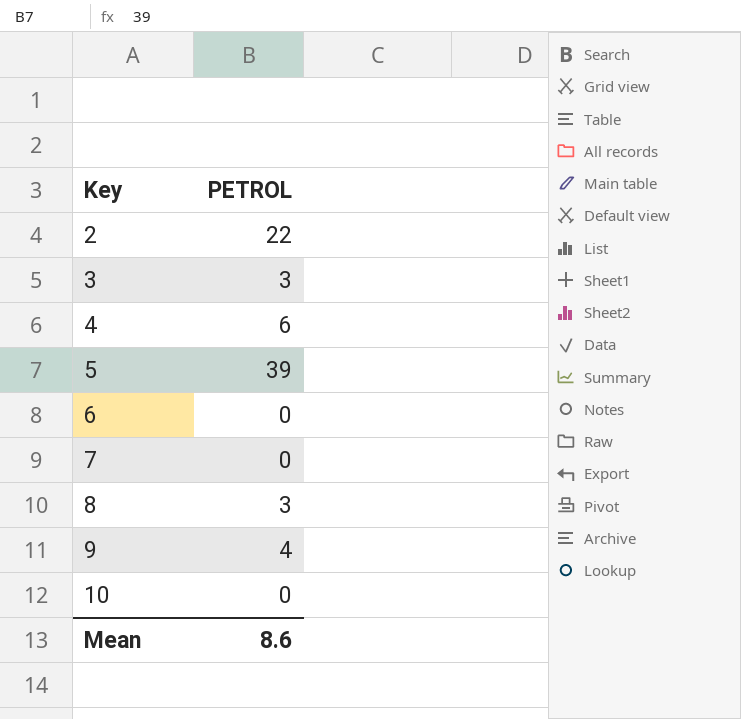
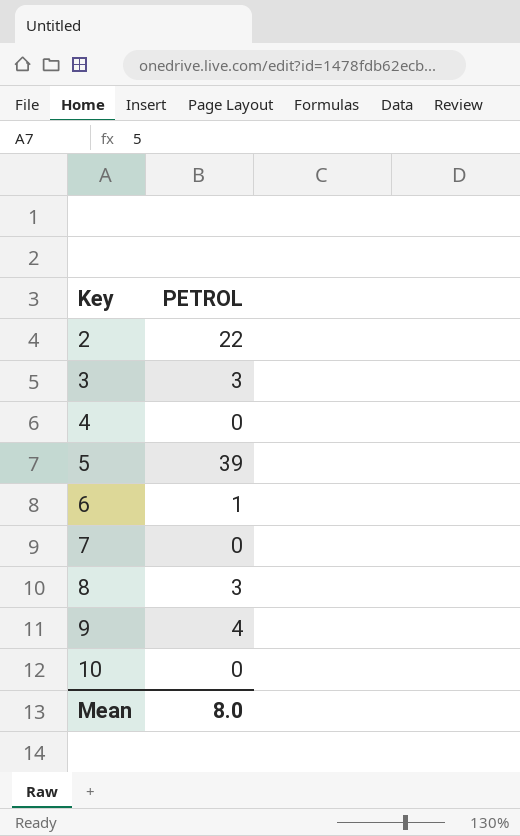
4 | PETROL: 6 -> 0
6 | PETROL: 0 -> 1
Mean | PETROL: 8.6 -> 8.0

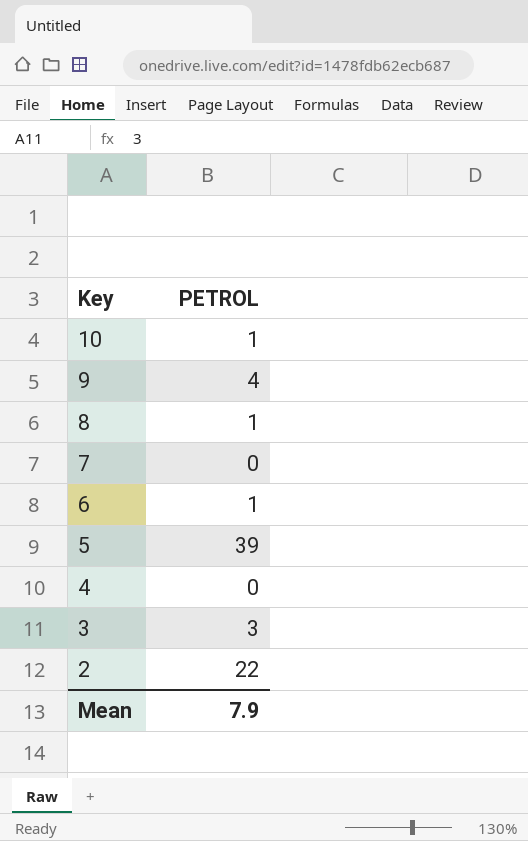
row order: Key ascending -> Key descending
10 | PETROL: 0 -> 1
8 | PETROL: 3 -> 1
Mean | PETROL: 8.0 -> 7.9

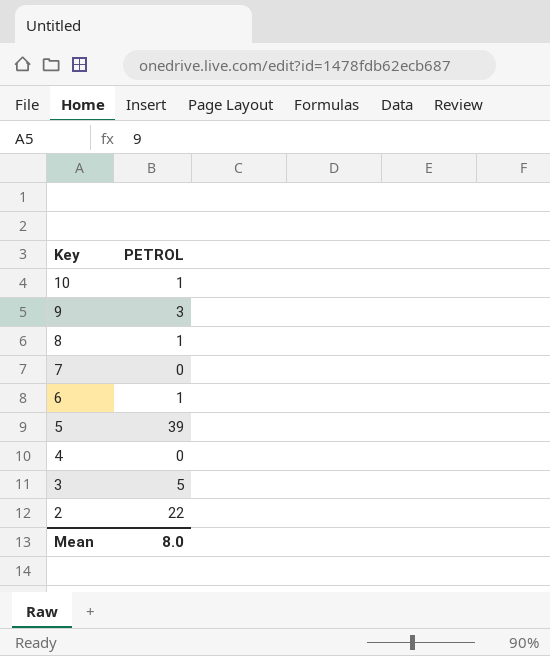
9 | PETROL: 4 -> 3
3 | PETROL: 3 -> 5
Mean | PETROL: 7.9 -> 8.0

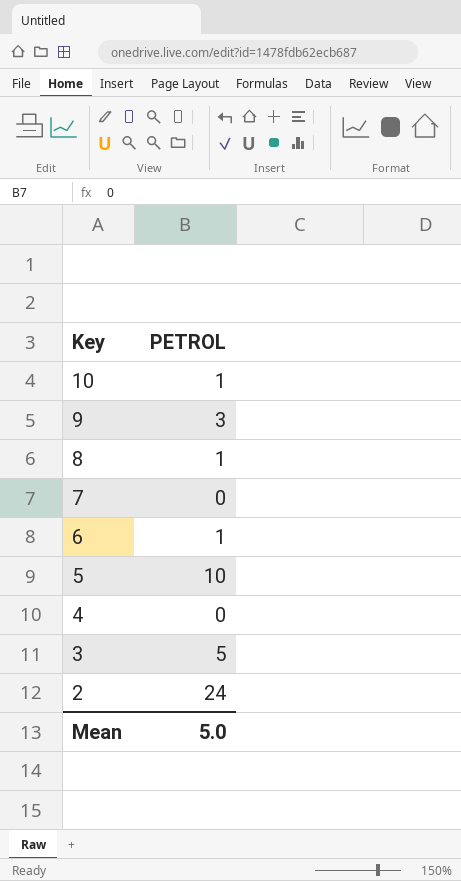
5 | PETROL: 39 -> 10
2 | PETROL: 22 -> 24
Mean | PETROL: 8.0 -> 5.0

